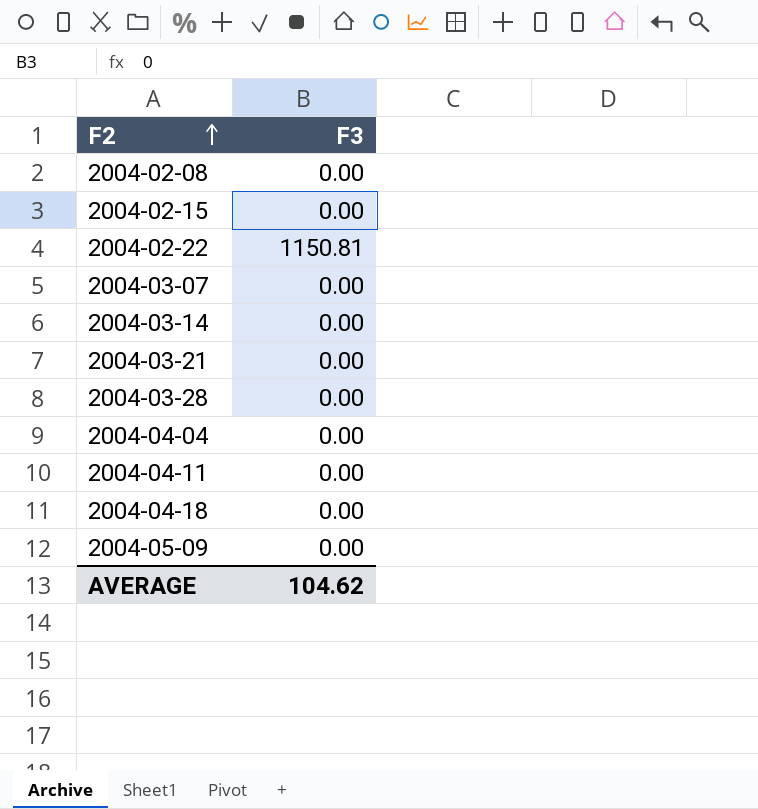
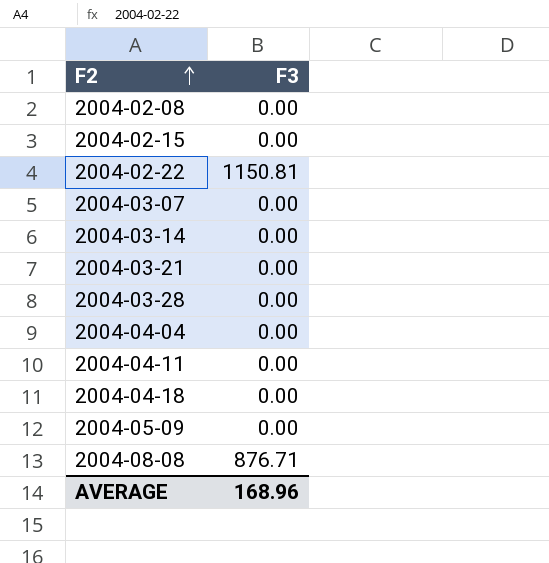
row 2004-08-08: none -> 876.71
AVERAGE | F3: 104.62 -> 168.96

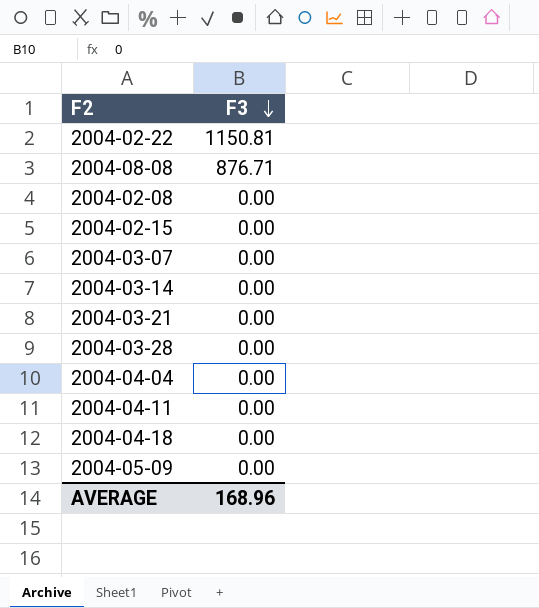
row order: F2 ascending -> F3 descending

